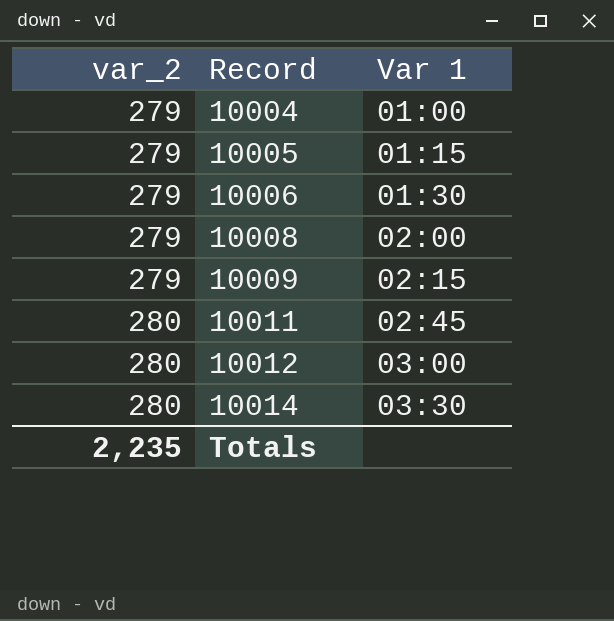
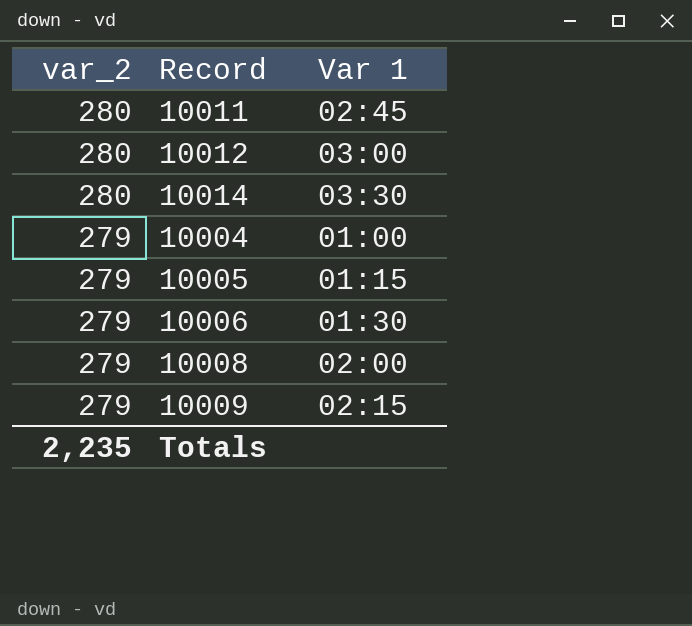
row order: var_2 ascending -> var_2 descending

